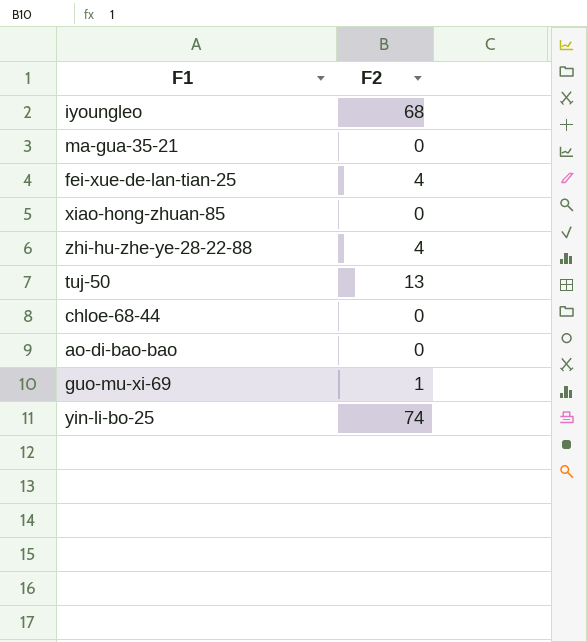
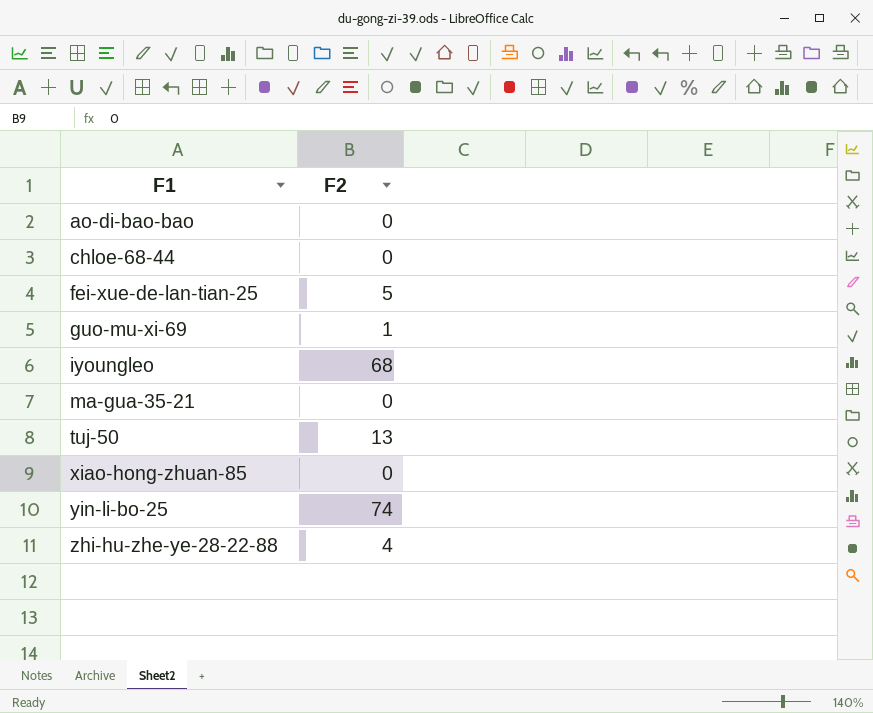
row order: none -> F1 ascending
fei-xue-de-lan-tian-25 | F2: 4 -> 5

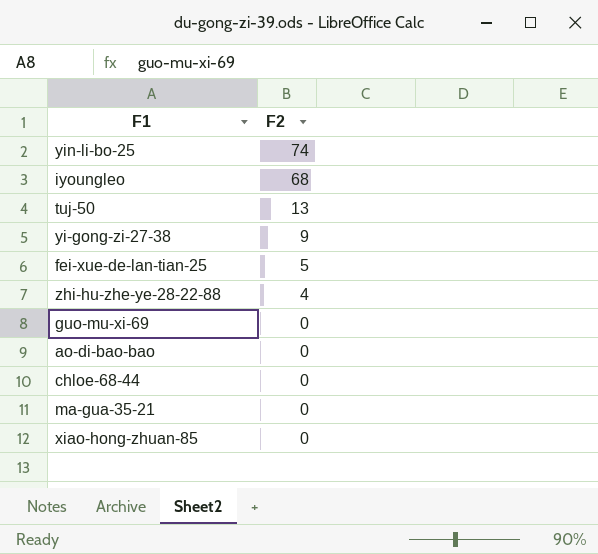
row order: F1 ascending -> F2 descending
row yi-gong-zi-27-38: none -> 9
guo-mu-xi-69 | F2: 1 -> 0

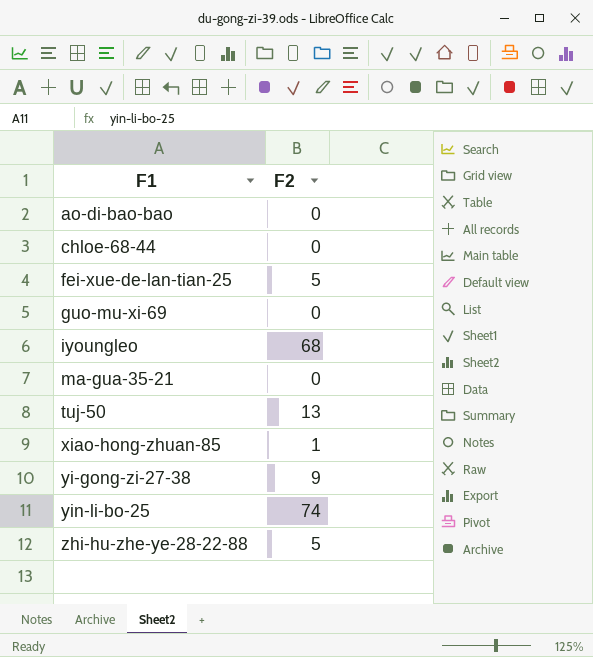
row order: F2 descending -> F1 ascending
xiao-hong-zhuan-85 | F2: 0 -> 1
zhi-hu-zhe-ye-28-22-88 | F2: 4 -> 5

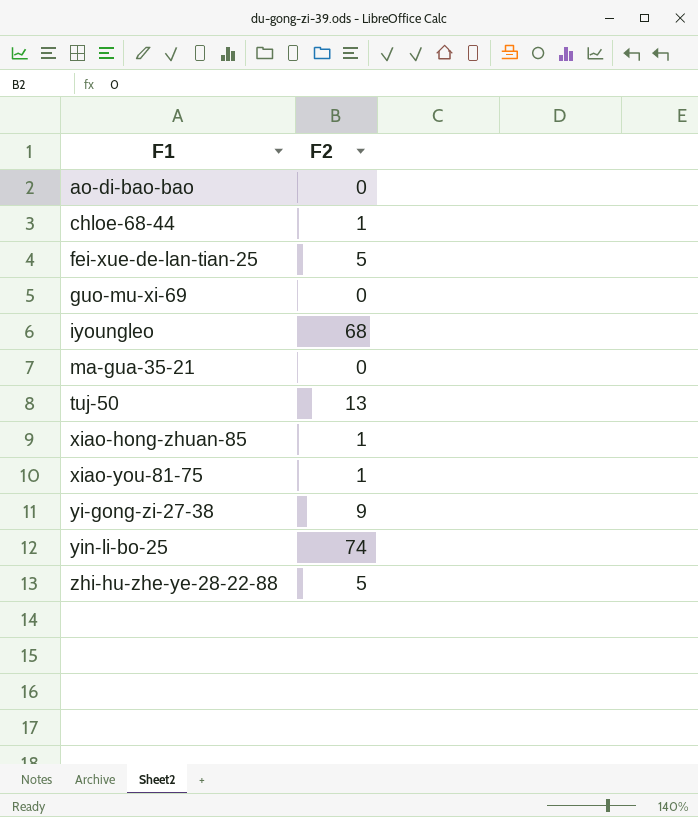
chloe-68-44 | F2: 0 -> 1
row xiao-you-81-75: none -> 1

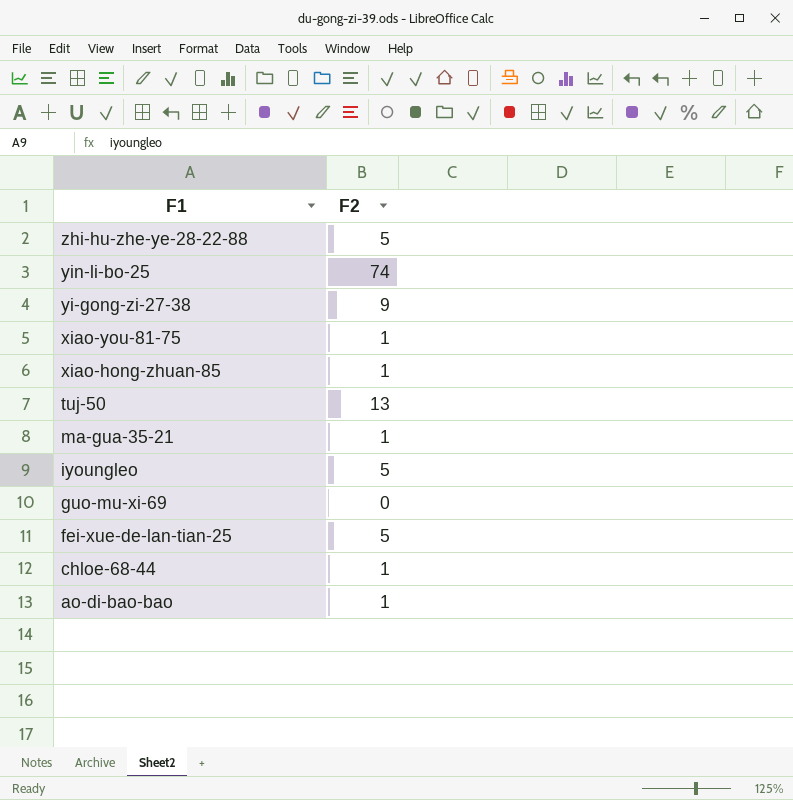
row order: F1 ascending -> F1 descending
ma-gua-35-21 | F2: 0 -> 1
iyoungleo | F2: 68 -> 5
ao-di-bao-bao | F2: 0 -> 1

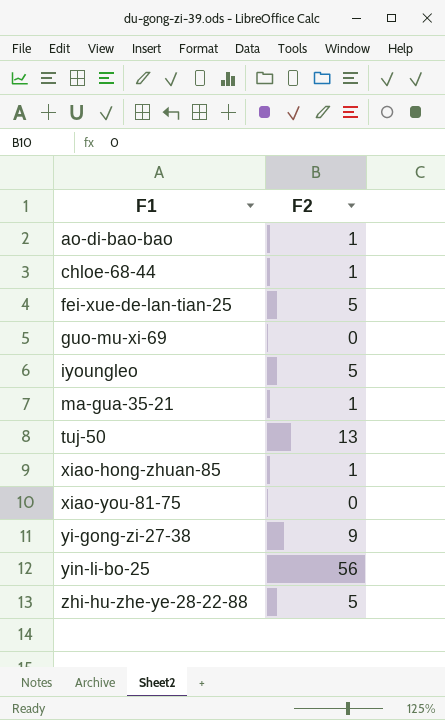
row order: F1 descending -> F1 ascending
xiao-you-81-75 | F2: 1 -> 0
yin-li-bo-25 | F2: 74 -> 56

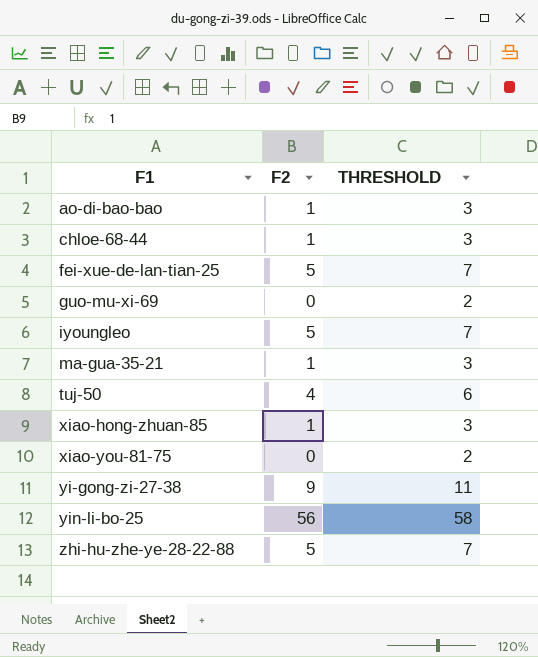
column THRESHOLD | formula: none -> [F2] + 2
tuj-50 | F2: 13 -> 4

